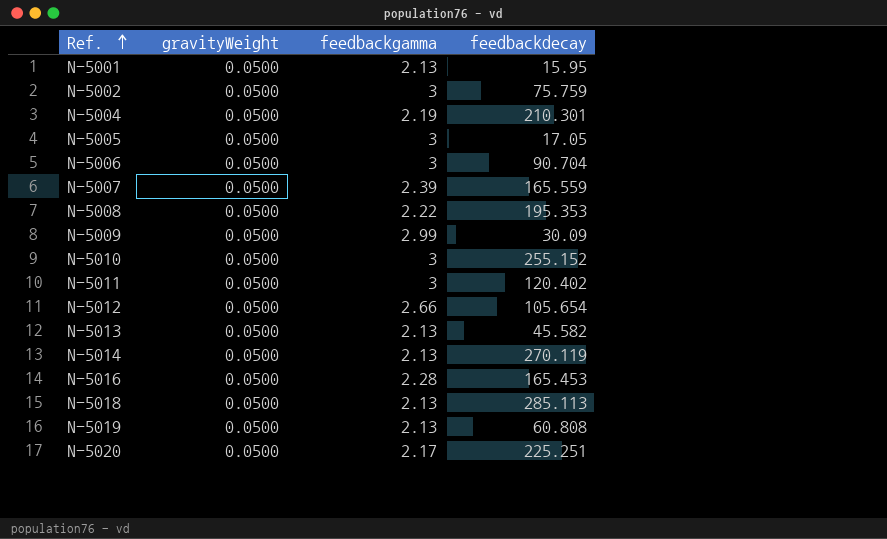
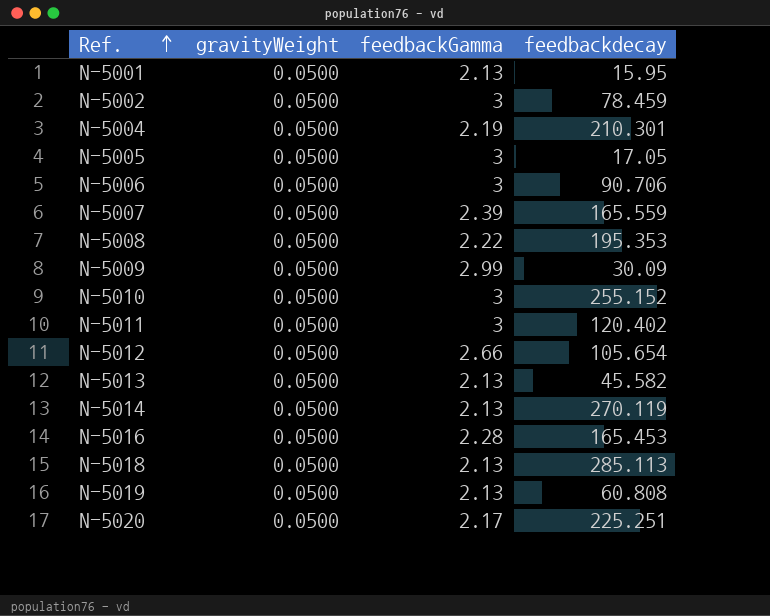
column name: feedbackgamma -> feedbackGamma
N-5002 | feedbackdecay: 75.759 -> 78.459
N-5006 | feedbackdecay: 90.704 -> 90.706

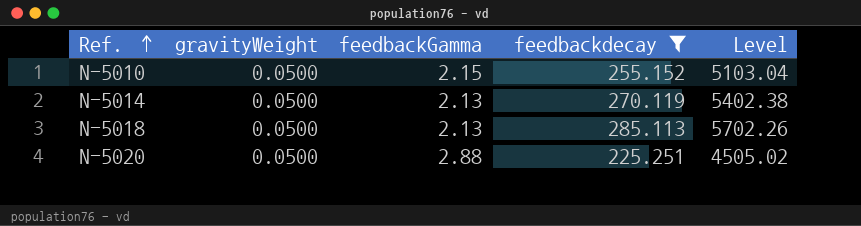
filter: none -> feedbackdecay >= 225.251
column Level | formula: none -> [feedbackdecay] / [gravityWeight]
N-5010 | feedbackGamma: 3 -> 2.15
N-5020 | feedbackGamma: 2.17 -> 2.88

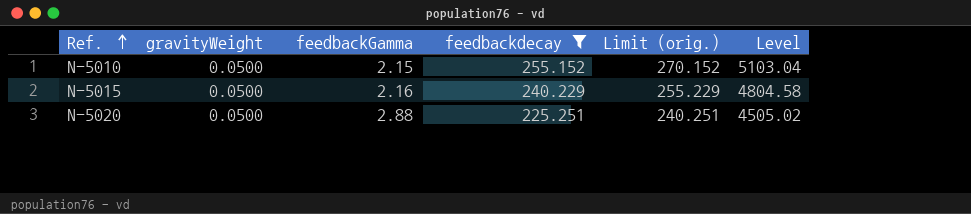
column Limit (orig.) | formula: none -> [feedbackdecay] + 15
row N-5014: 0.0500 | 2.13 | 270.119 | 5402.38 -> none
row N-5018: 0.0500 | 2.13 | 285.113 | 5702.26 -> none
row N-5015: none -> 0.0500 | 2.16 | 240.229 | 255.229 | 4804.58

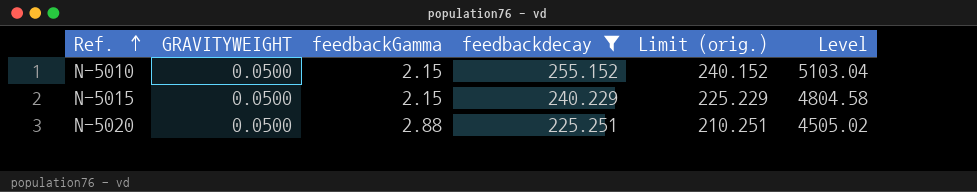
column name: gravityWeight -> GRAVITYWEIGHT
column Limit (orig.) | formula: [feedbackdecay] + 15 -> [feedbackdecay] - 15
N-5015 | feedbackGamma: 2.16 -> 2.15

